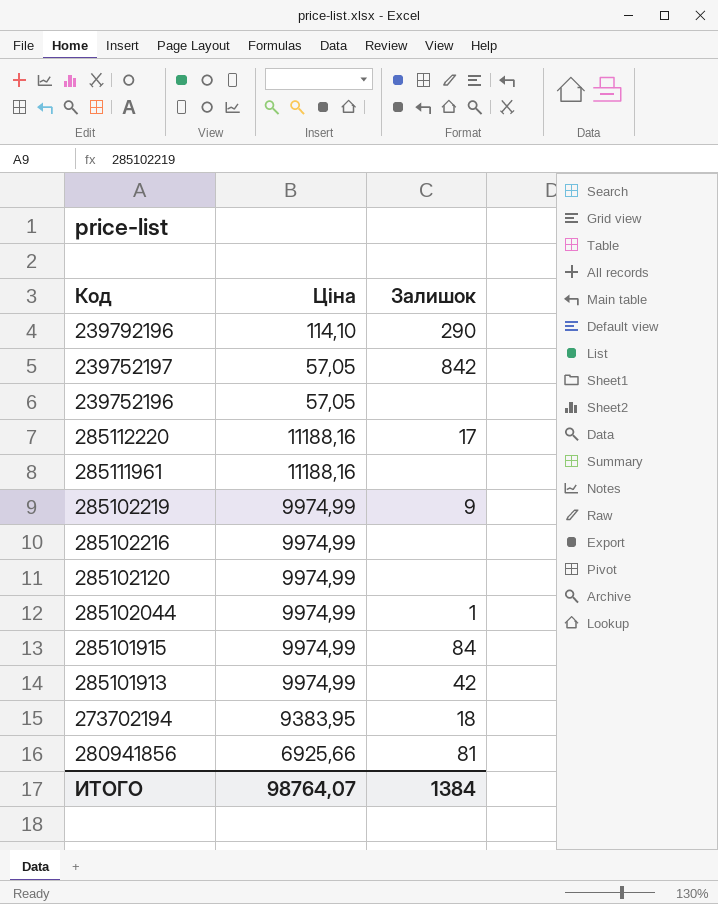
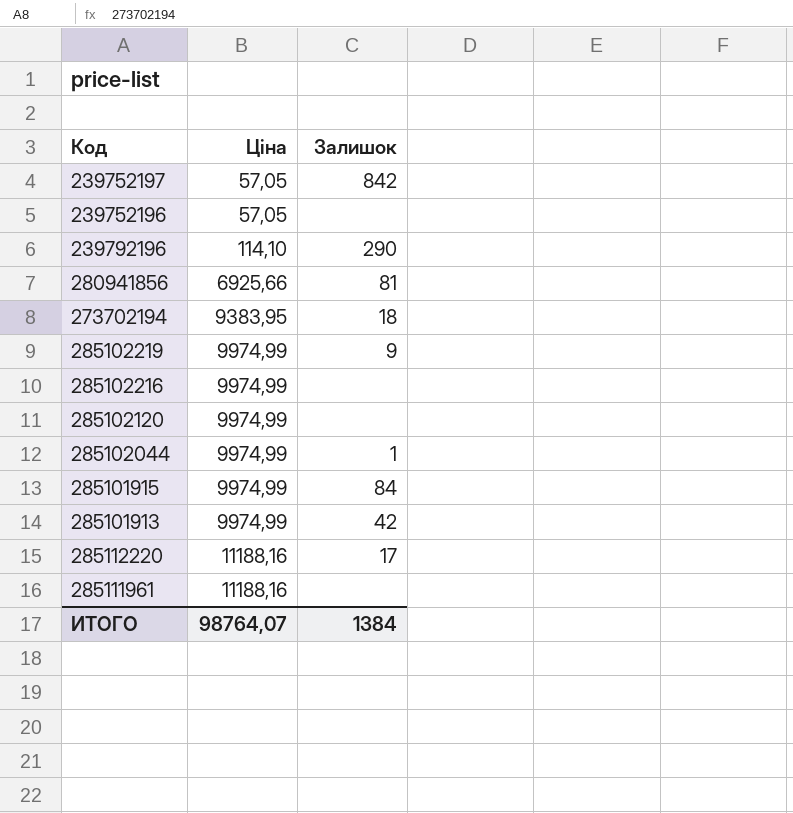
row order: none -> Ціна ascending

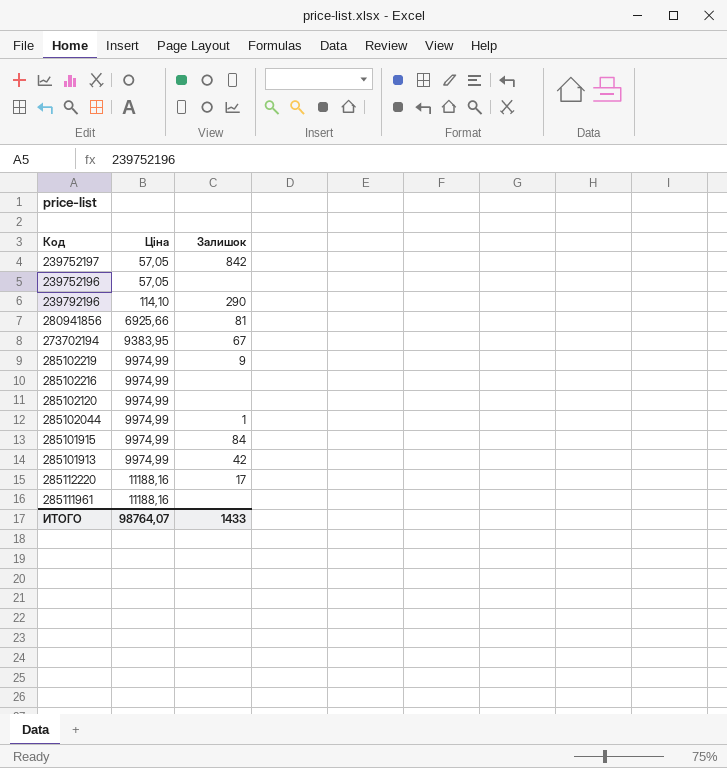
273702194 | Залишок: 18 -> 67
ИТОГО | Залишок: 1384 -> 1433

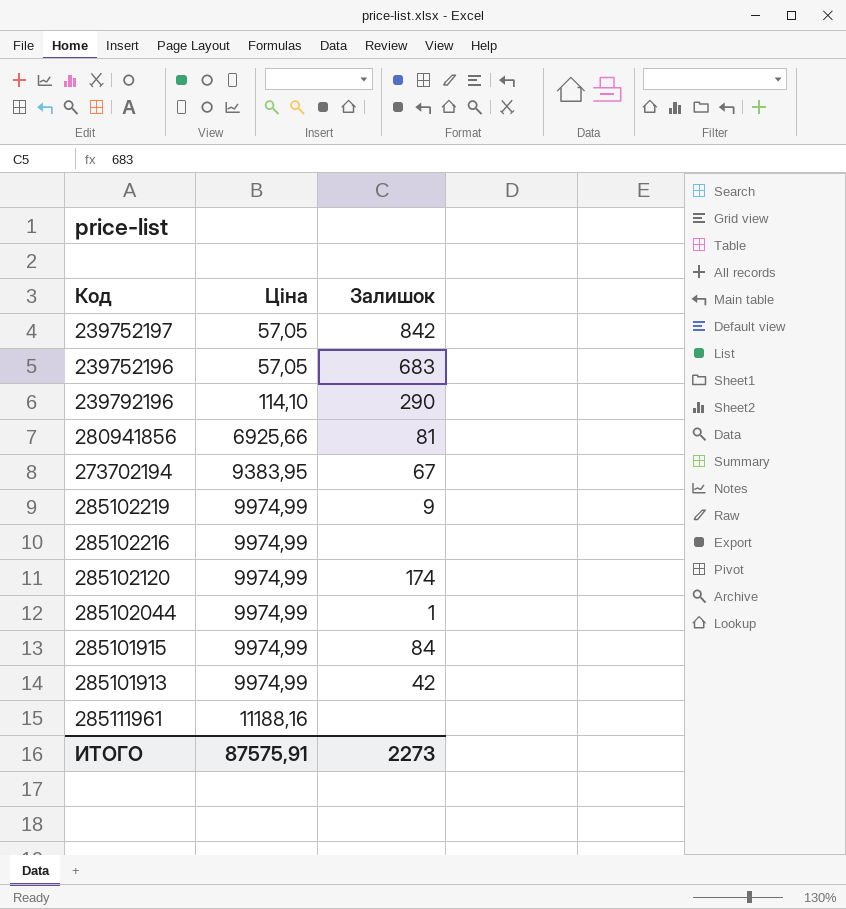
row 285112220: 11188,16 | 17 -> none
239752196 | Залишок: none -> 683
285102120 | Залишок: none -> 174
ИТОГО | Ціна: 98764,07 -> 87575,91
ИТОГО | Залишок: 1433 -> 2273

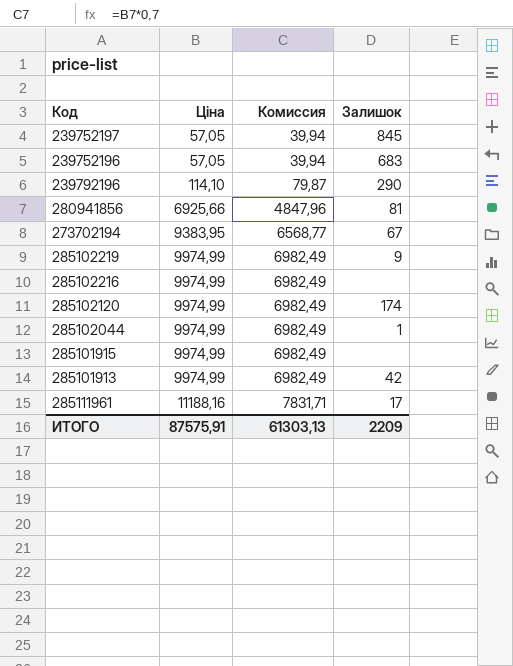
column Комиссия | formula: none -> [Ціна] * 0,7
239752197 | Залишок: 842 -> 845
285101915 | Залишок: 84 -> none
285111961 | Залишок: none -> 17
ИТОГО | Залишок: 2273 -> 2209

